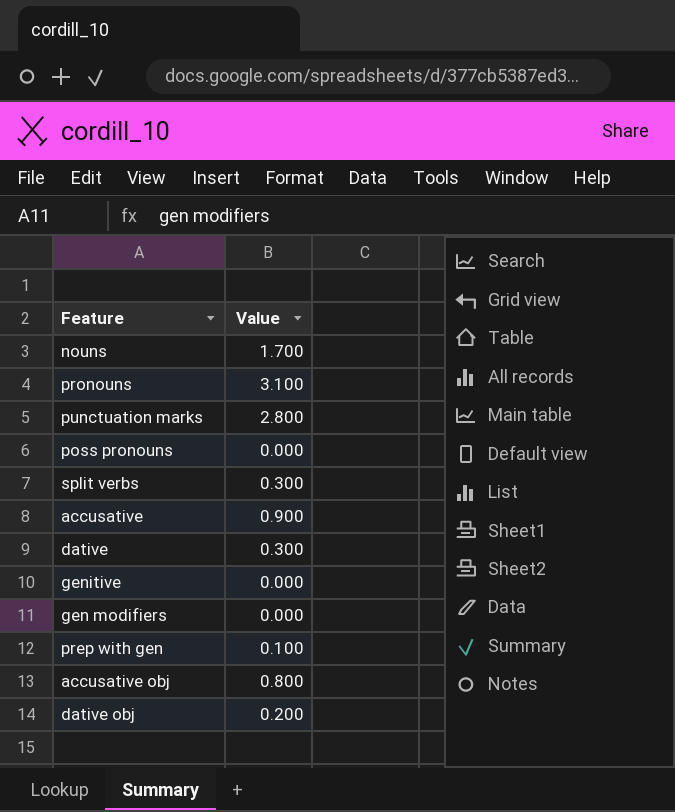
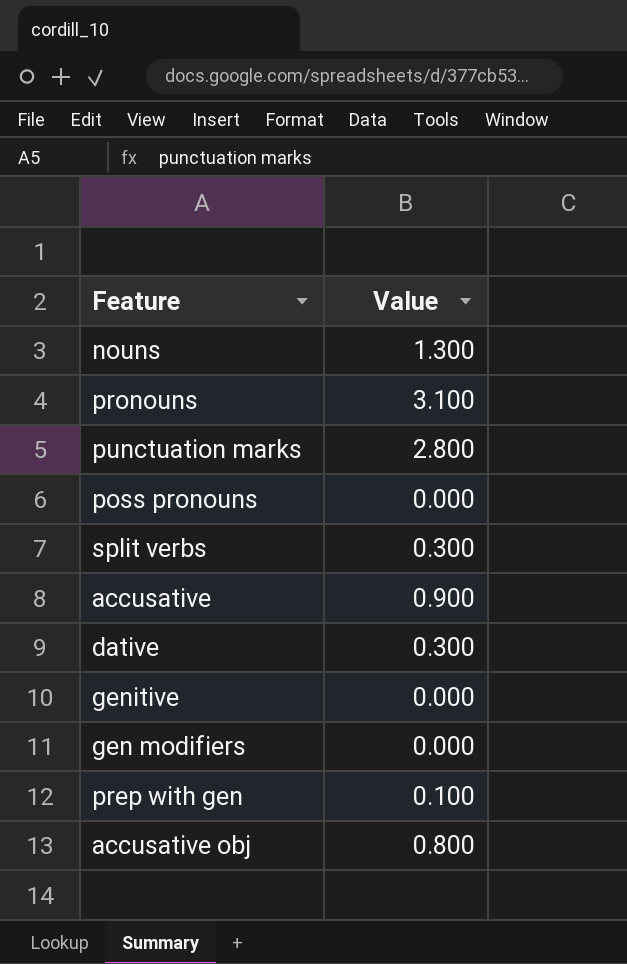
row dative obj: 0.200 -> none
nouns | Value: 1.700 -> 1.300

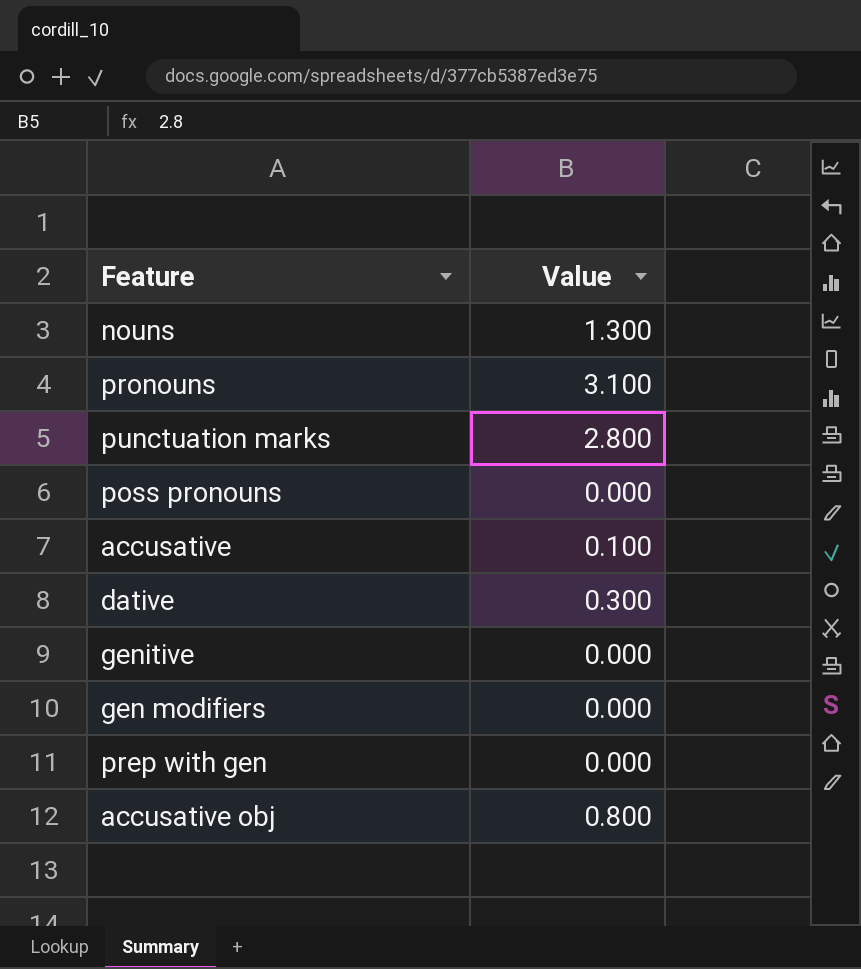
row split verbs: 0.300 -> none
accusative | Value: 0.900 -> 0.100
prep with gen | Value: 0.100 -> 0.000

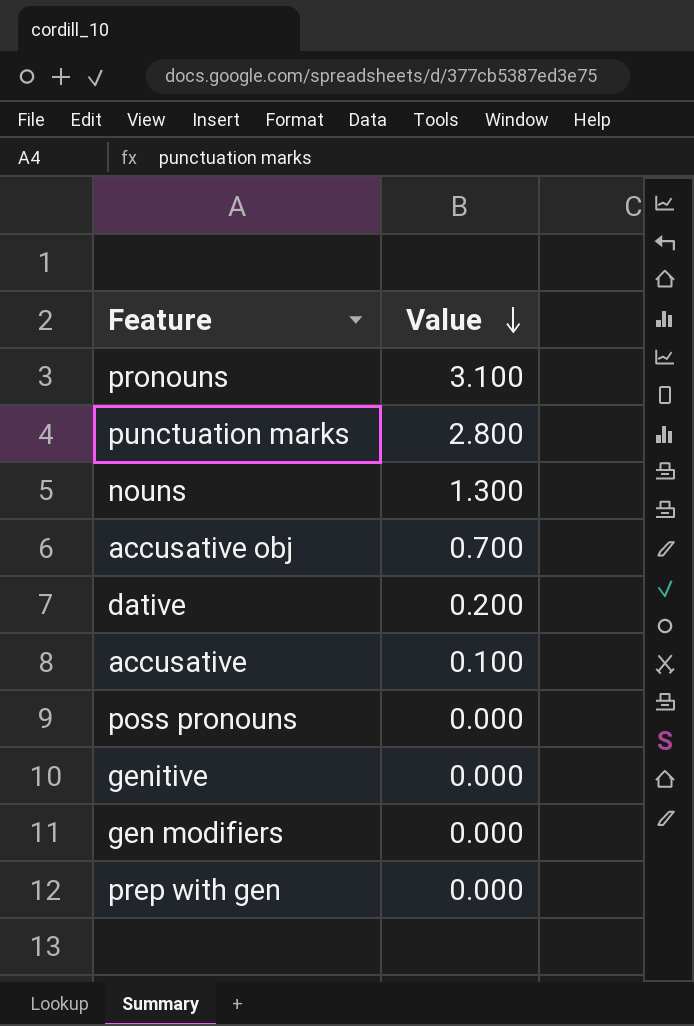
row order: none -> Value descending
accusative obj | Value: 0.800 -> 0.700
dative | Value: 0.300 -> 0.200

